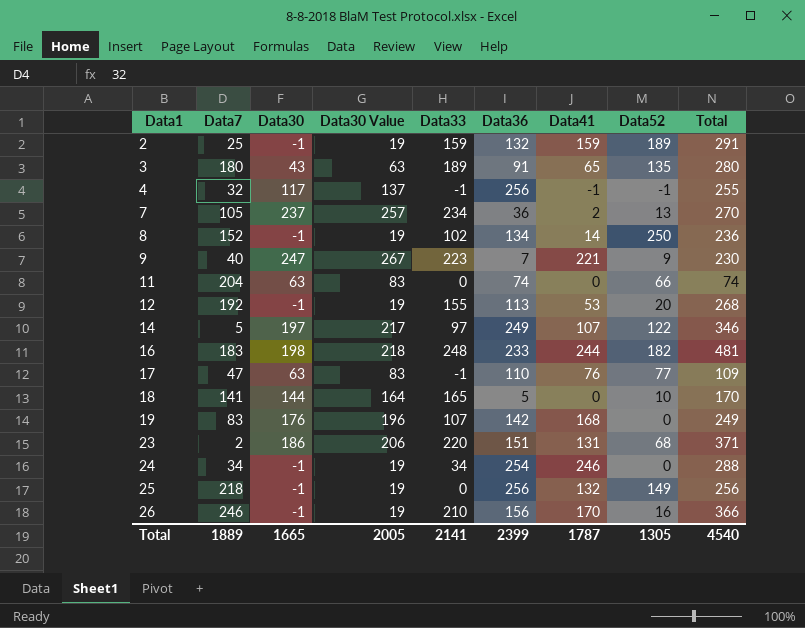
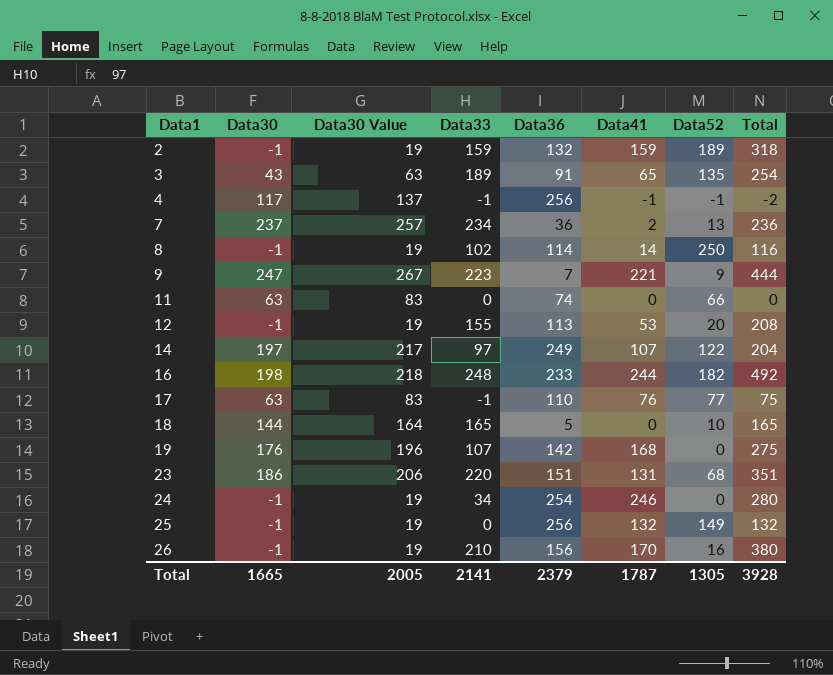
column Data7 | position: 2 -> none
column Total | formula: [Data33] + [Data36] -> [Data33] + [Data41]
8 | Data36: 134 -> 114
Total | Data36: 2399 -> 2379
Total | Total: 4540 -> 3928

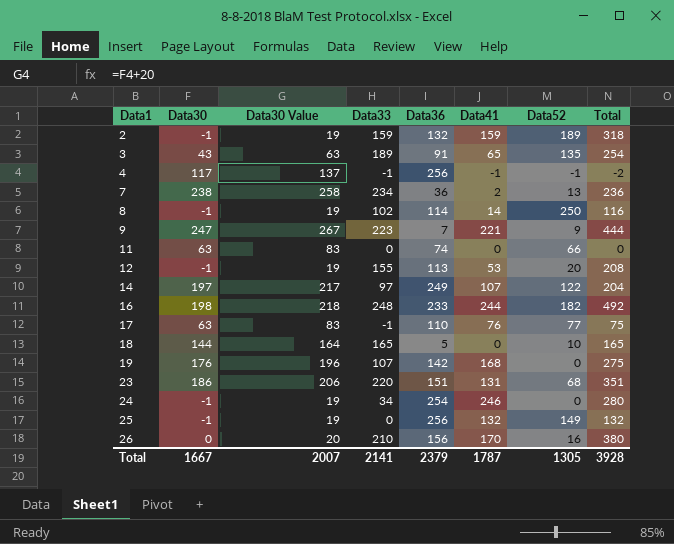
7 | Data30: 237 -> 238
7 | Data30 Value: 257 -> 258
26 | Data30: -1 -> 0
26 | Data30 Value: 19 -> 20
Total | Data30: 1665 -> 1667
Total | Data30 Value: 2005 -> 2007

